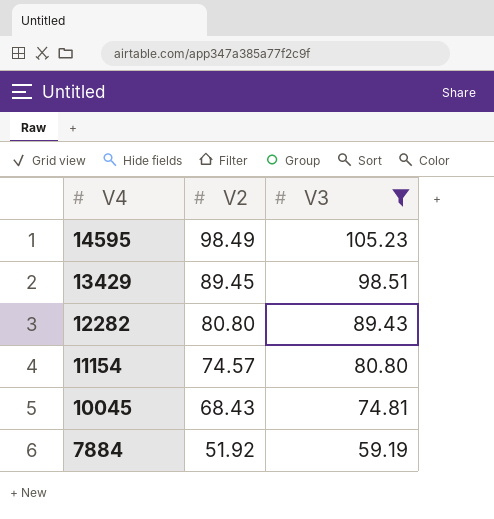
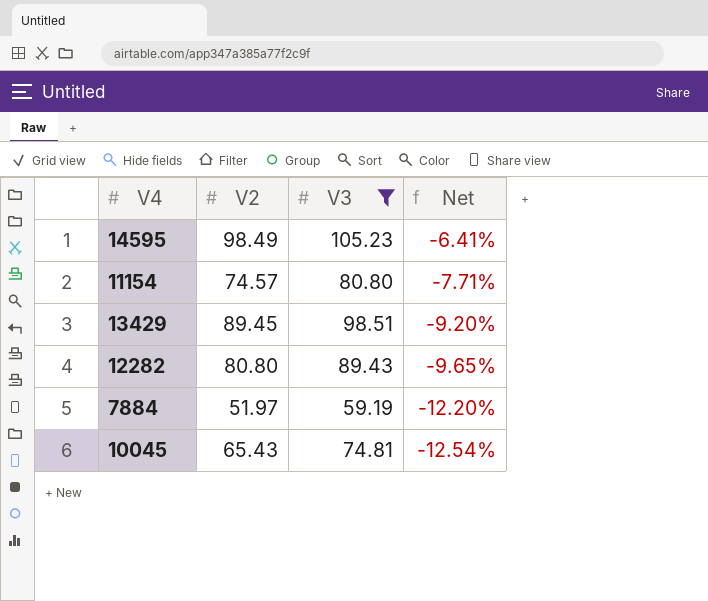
row order: V4 descending -> Net descending
column Net | formula: none -> ([V2] - [V3]) / [V3]
7884 | V2: 51.92 -> 51.97
10045 | V2: 68.43 -> 65.43

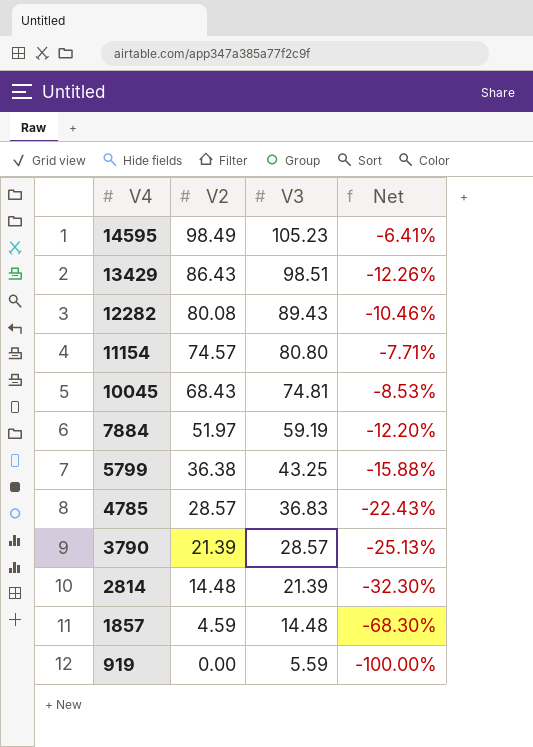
filter: V3 >= 59.19 -> none
row order: Net descending -> V4 descending
13429 | V2: 89.45 -> 86.43
13429 | Net: -9.20% -> -12.26%
12282 | V2: 80.80 -> 80.08
12282 | Net: -9.65% -> -10.46%
10045 | V2: 65.43 -> 68.43
10045 | Net: -12.54% -> -8.53%

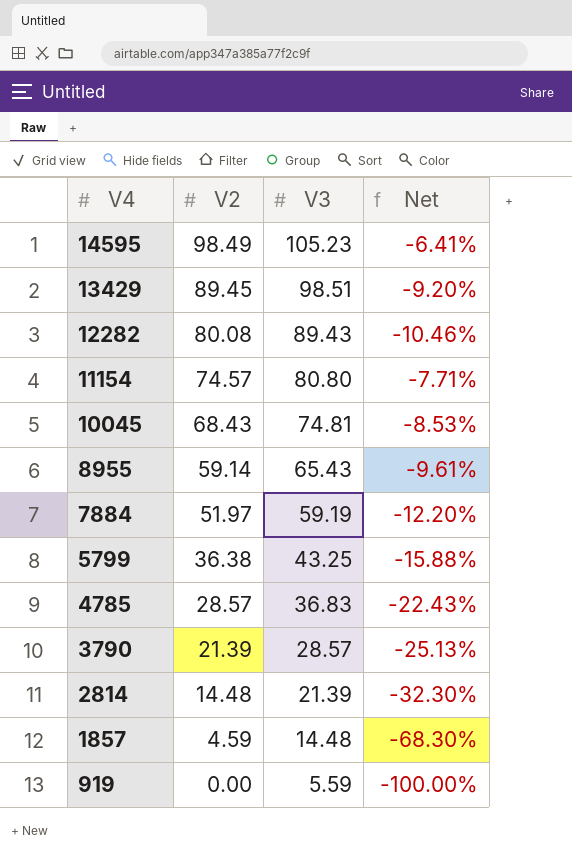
13429 | V2: 86.43 -> 89.45
13429 | Net: -12.26% -> -9.20%
row 8955: none -> 59.14 | 65.43 | -9.61%

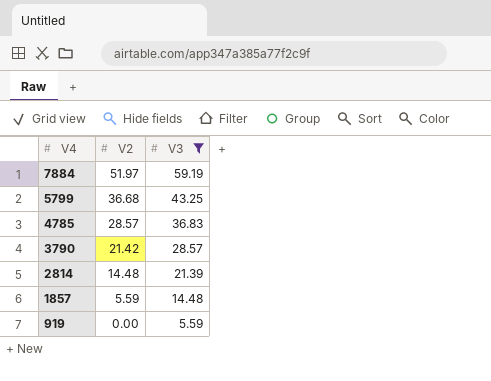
filter: none -> V3 <= 59.19
column Net | formula: ([V2] - [V3]) / [V3] -> none
5799 | V2: 36.38 -> 36.68
3790 | V2: 21.39 -> 21.42
1857 | V2: 4.59 -> 5.59

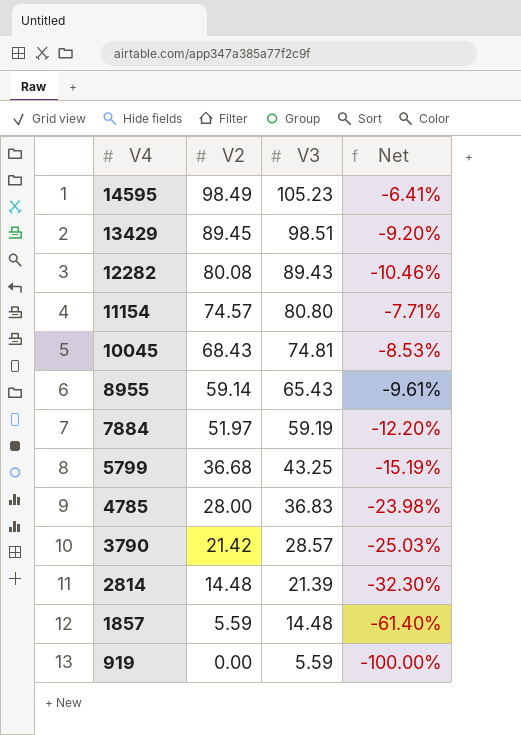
filter: V3 <= 59.19 -> none
column Net | formula: none -> ([V2] - [V3]) / [V3]
4785 | V2: 28.57 -> 28.00

